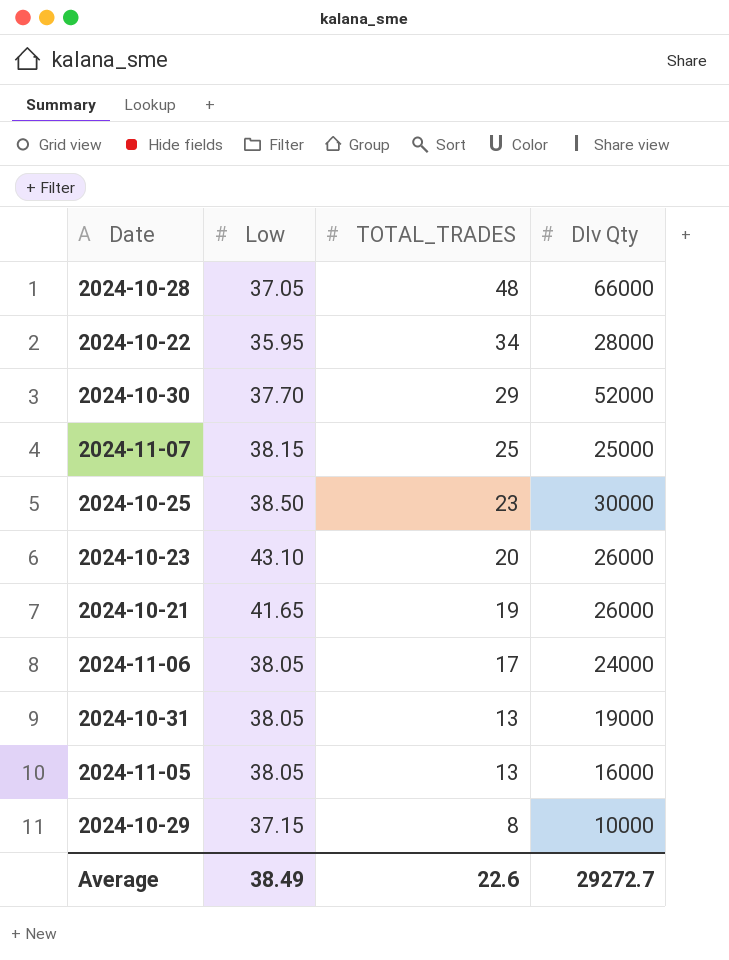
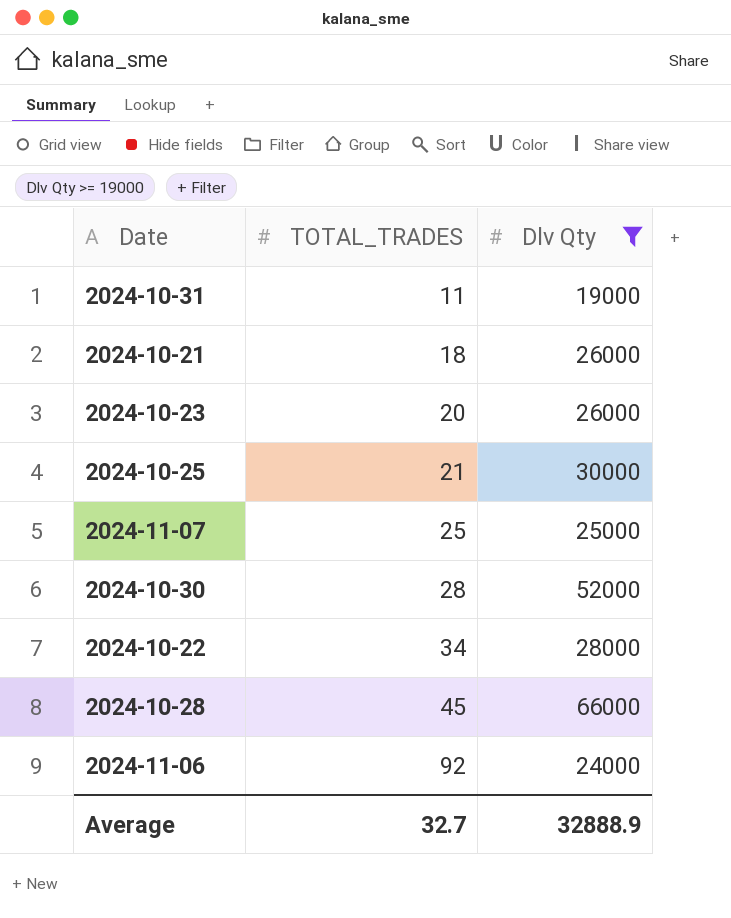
filter: none -> Dlv Qty >= 19000
row order: TOTAL_TRADES descending -> TOTAL_TRADES ascending
column Low | position: 2 -> none
2024-10-31 | TOTAL_TRADES: 13 -> 11
2024-10-21 | TOTAL_TRADES: 19 -> 18
2024-10-25 | TOTAL_TRADES: 23 -> 21
2024-10-30 | TOTAL_TRADES: 29 -> 28
2024-10-28 | TOTAL_TRADES: 48 -> 45
2024-11-06 | TOTAL_TRADES: 17 -> 92
Average | TOTAL_TRADES: 22.6 -> 32.7
Average | Dlv Qty: 29272.7 -> 32888.9

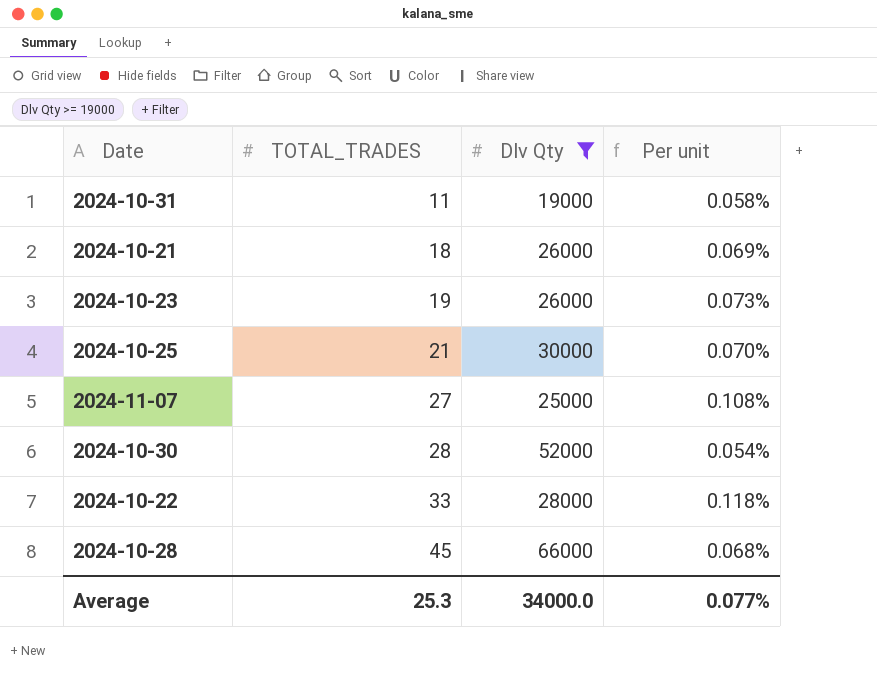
column Per unit | formula: none -> [TOTAL_TRADES] / [Dlv Qty]
row 2024-11-06: 92 | 24000 -> none
2024-10-23 | TOTAL_TRADES: 20 -> 19
2024-11-07 | TOTAL_TRADES: 25 -> 27
2024-10-22 | TOTAL_TRADES: 34 -> 33
Average | TOTAL_TRADES: 32.7 -> 25.3
Average | Dlv Qty: 32888.9 -> 34000.0

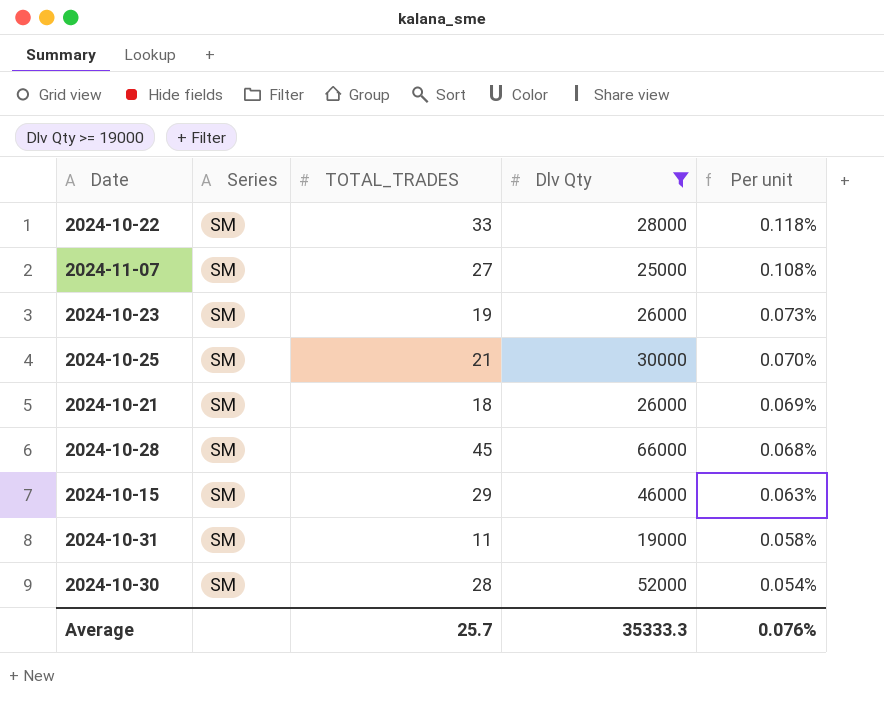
row order: TOTAL_TRADES ascending -> Per unit descending
column Series | position: none -> 2
row 2024-10-15: none -> SM | 29 | 46000 | 0.063%
Average | TOTAL_TRADES: 25.3 -> 25.7
Average | Dlv Qty: 34000.0 -> 35333.3
Average | Per unit: 0.077% -> 0.076%

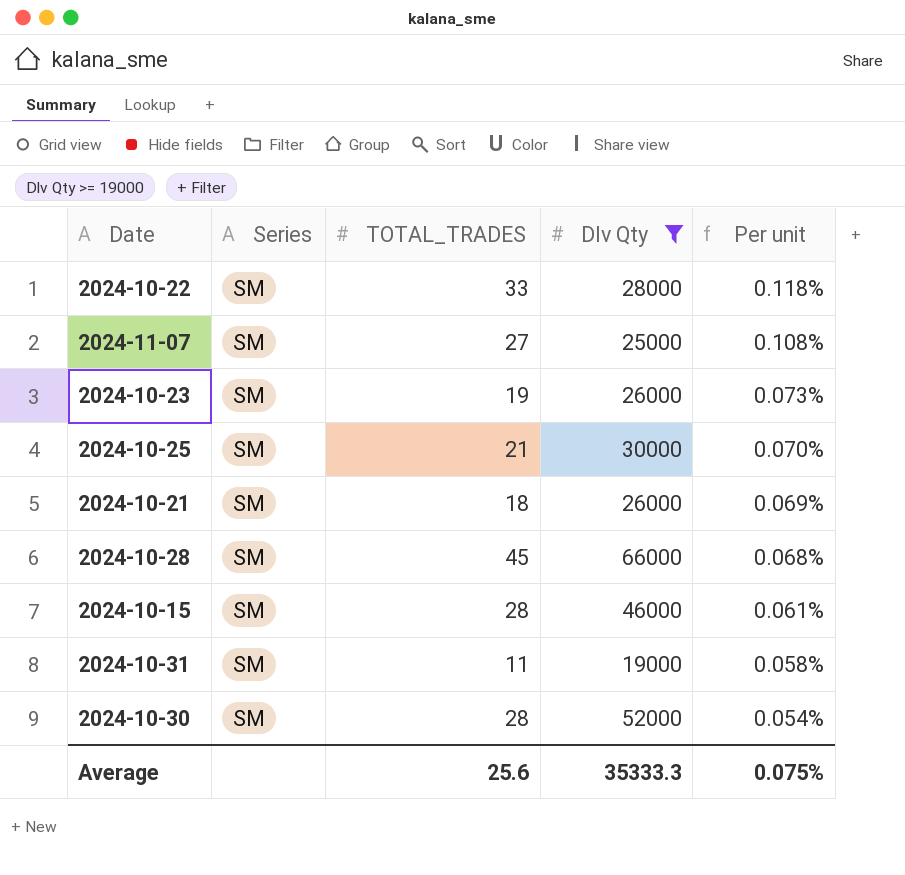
2024-10-15 | TOTAL_TRADES: 29 -> 28
2024-10-15 | Per unit: 0.063% -> 0.061%
Average | TOTAL_TRADES: 25.7 -> 25.6
Average | Per unit: 0.076% -> 0.075%

